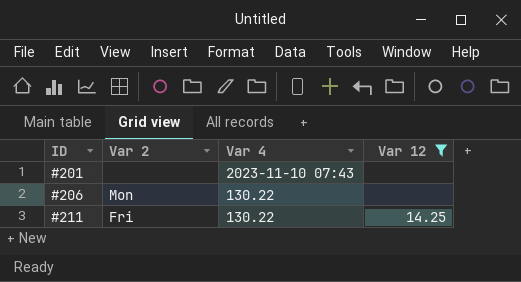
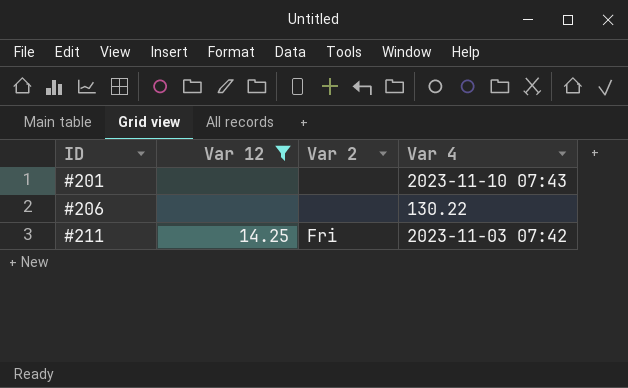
column Var 12 | position: 4 -> 2
#206 | Var 2: Mon -> none
#211 | Var 4: 130.22 -> 2023-11-03 07:42

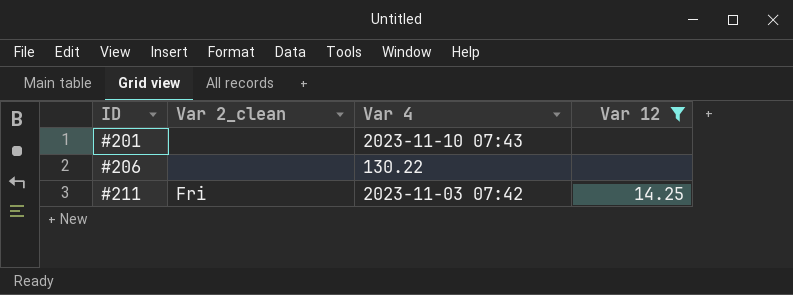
column name: Var 2 -> Var 2_clean
column Var 12 | position: 2 -> 4

